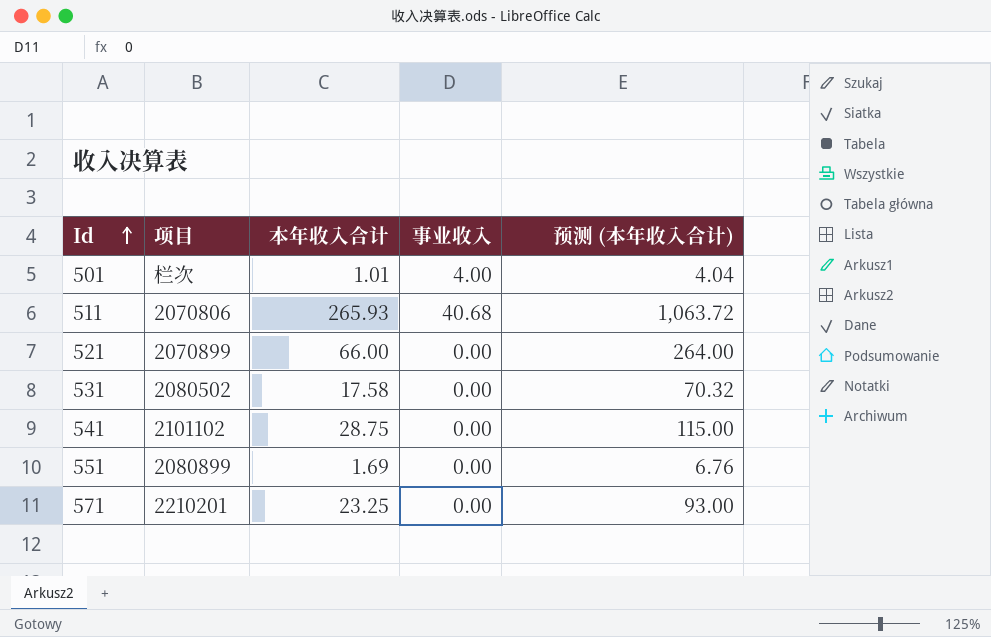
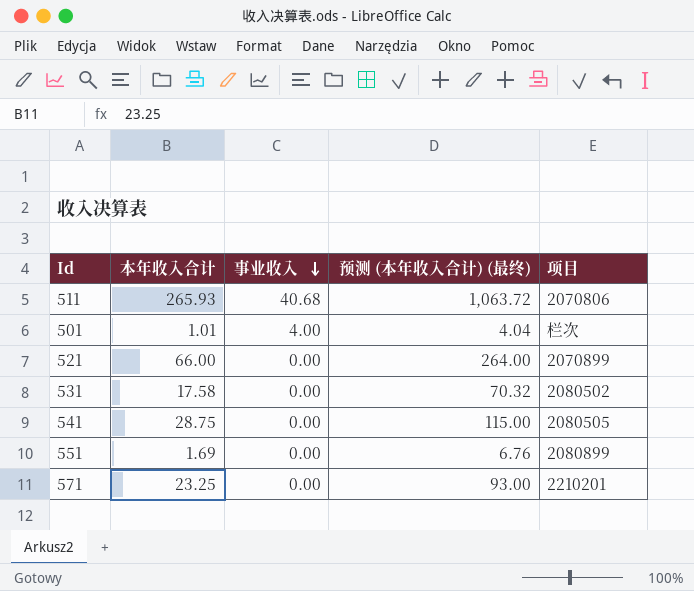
row order: Id ascending -> 事业收入 descending
column name: 预测 (本年收入合计) -> 预测 (本年收入合计) (最终)
column 项目 | position: 2 -> 5
541 | 项目: 2101102 -> 2080505

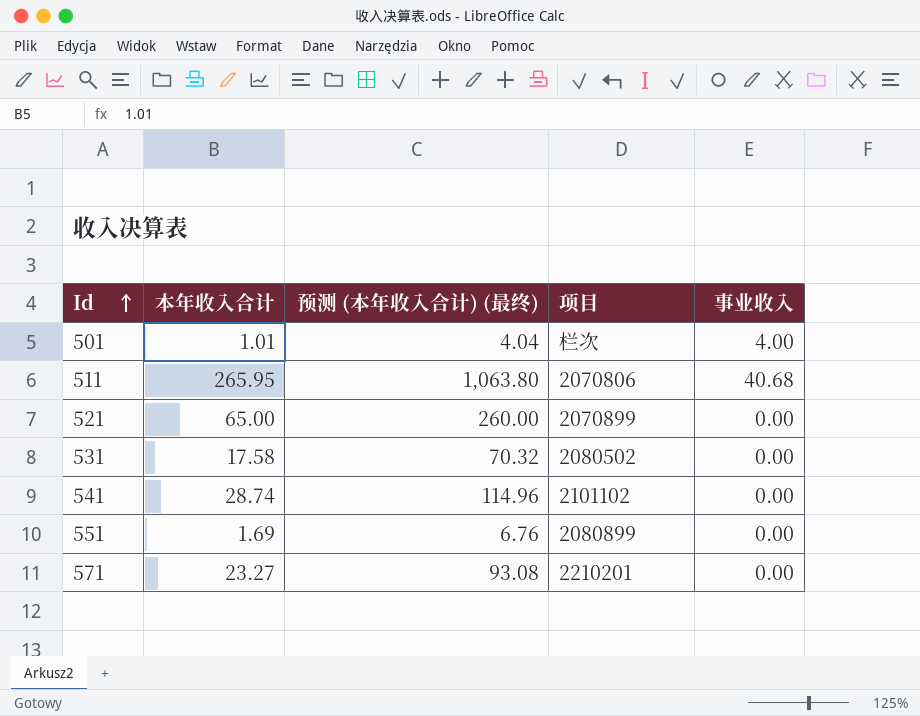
row order: 事业收入 descending -> Id ascending
column 事业收入 | position: 3 -> 5
511 | 本年收入合计: 265.93 -> 265.95
511 | 预测 (本年收入合计) (最终): 1,063.72 -> 1,063.80
521 | 本年收入合计: 66.00 -> 65.00
521 | 预测 (本年收入合计) (最终): 264.00 -> 260.00
541 | 本年收入合计: 28.75 -> 28.74
541 | 预测 (本年收入合计) (最终): 115.00 -> 114.96
541 | 项目: 2080505 -> 2101102
571 | 本年收入合计: 23.25 -> 23.27
571 | 预测 (本年收入合计) (最终): 93.00 -> 93.08

